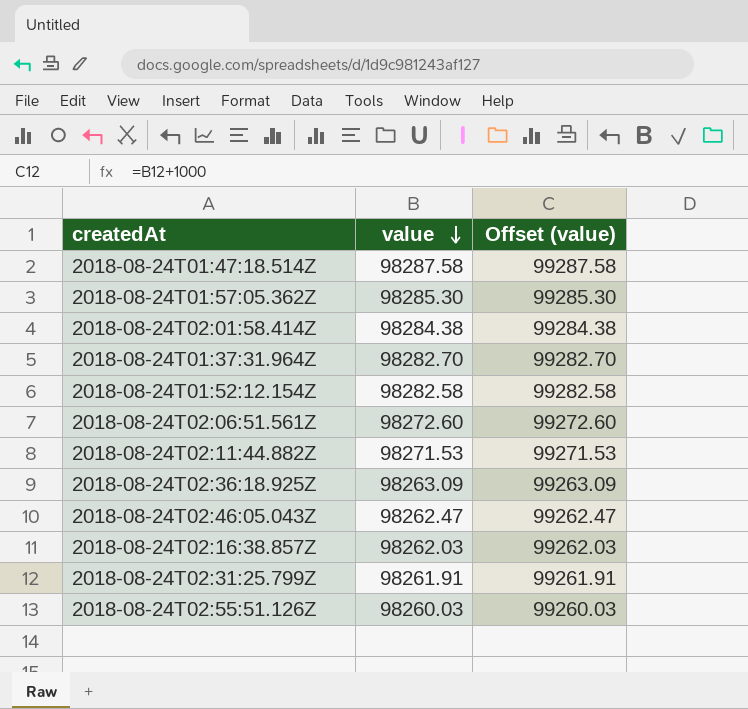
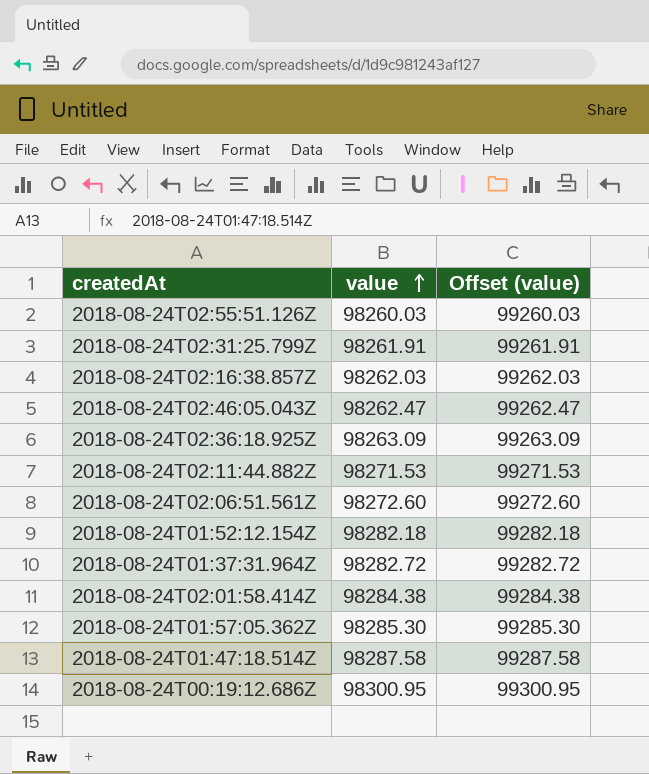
row order: value descending -> value ascending
2018-08-24T01:52:12.154Z | value: 98282.58 -> 98282.18
2018-08-24T01:52:12.154Z | Offset (value): 99282.58 -> 99282.18
2018-08-24T01:37:31.964Z | value: 98282.70 -> 98282.72
2018-08-24T01:37:31.964Z | Offset (value): 99282.70 -> 99282.72
row 2018-08-24T00:19:12.686Z: none -> 98300.95 | 99300.95

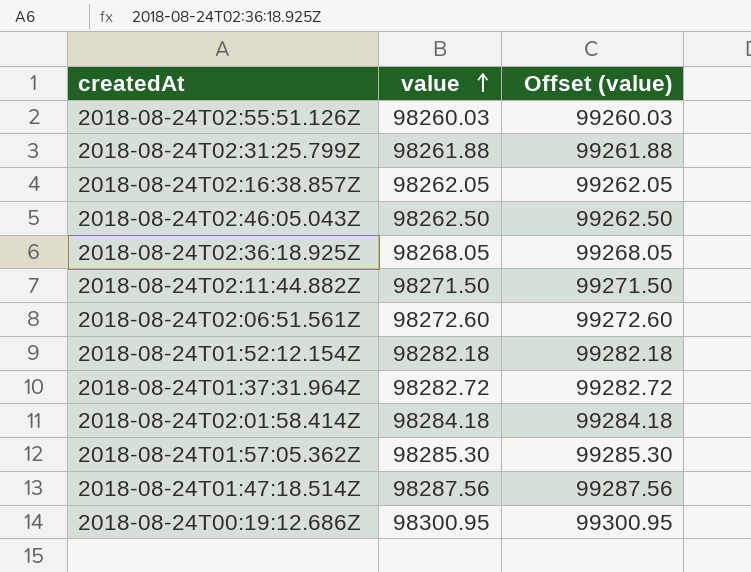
2018-08-24T02:31:25.799Z | value: 98261.91 -> 98261.88
2018-08-24T02:31:25.799Z | Offset (value): 99261.91 -> 99261.88
2018-08-24T02:16:38.857Z | value: 98262.03 -> 98262.05
2018-08-24T02:16:38.857Z | Offset (value): 99262.03 -> 99262.05
2018-08-24T02:46:05.043Z | value: 98262.47 -> 98262.50
2018-08-24T02:46:05.043Z | Offset (value): 99262.47 -> 99262.50
2018-08-24T02:36:18.925Z | value: 98263.09 -> 98268.05
2018-08-24T02:36:18.925Z | Offset (value): 99263.09 -> 99268.05
2018-08-24T02:11:44.882Z | value: 98271.53 -> 98271.50
2018-08-24T02:11:44.882Z | Offset (value): 99271.53 -> 99271.50
2018-08-24T02:01:58.414Z | value: 98284.38 -> 98284.18
2018-08-24T02:01:58.414Z | Offset (value): 99284.38 -> 99284.18
2018-08-24T01:47:18.514Z | value: 98287.58 -> 98287.56
2018-08-24T01:47:18.514Z | Offset (value): 99287.58 -> 99287.56

